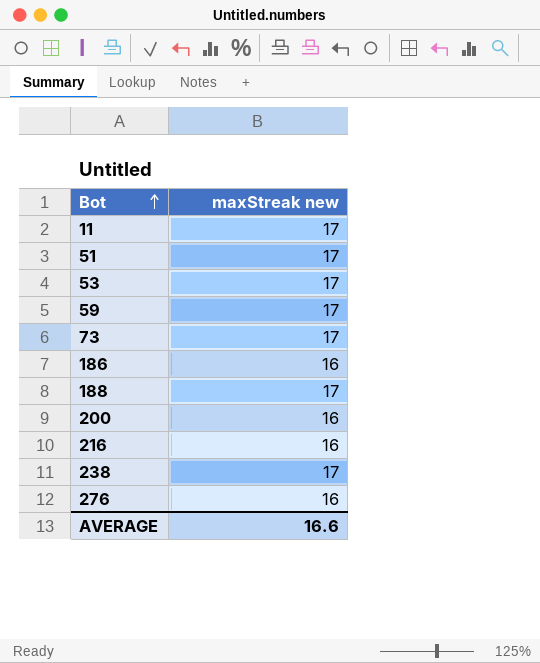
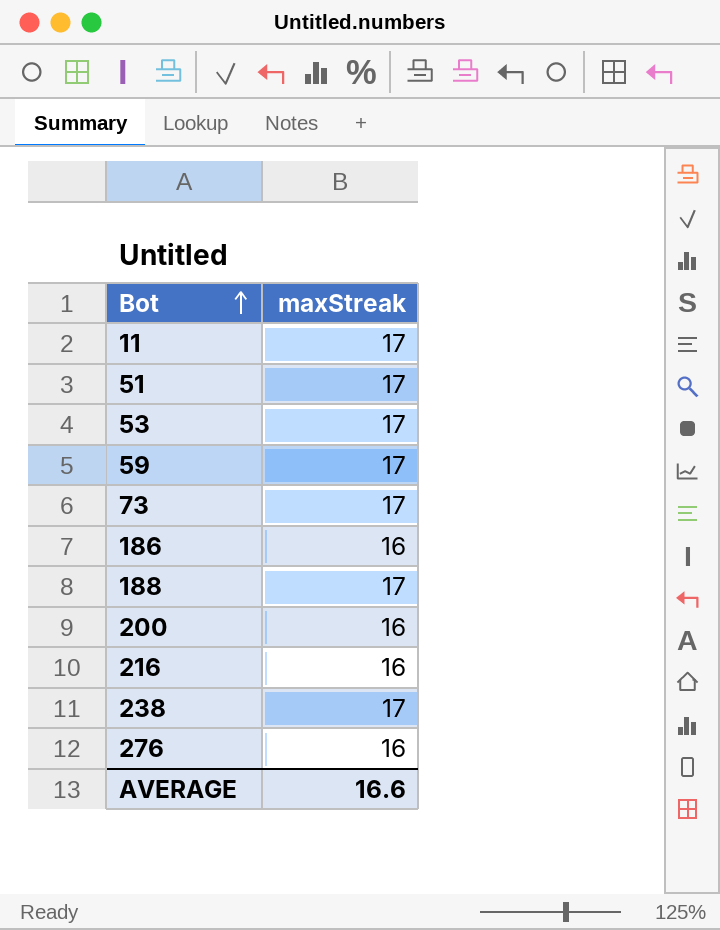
column name: maxStreak new -> maxStreak

